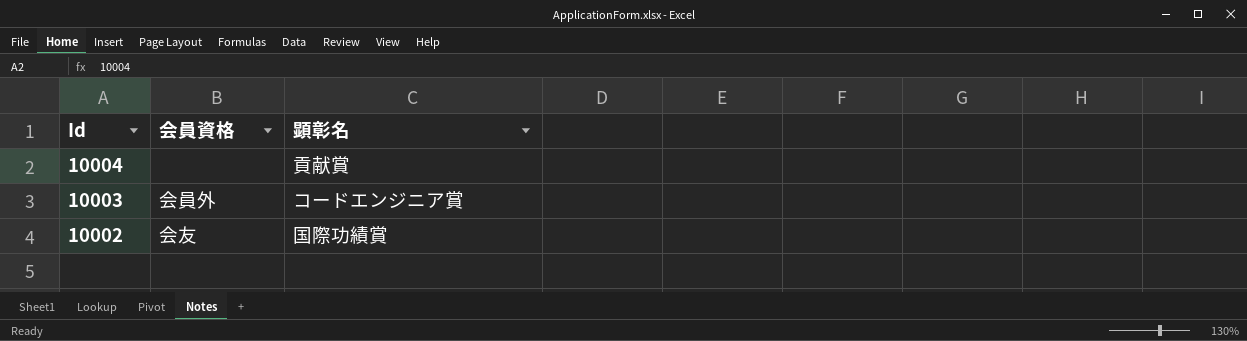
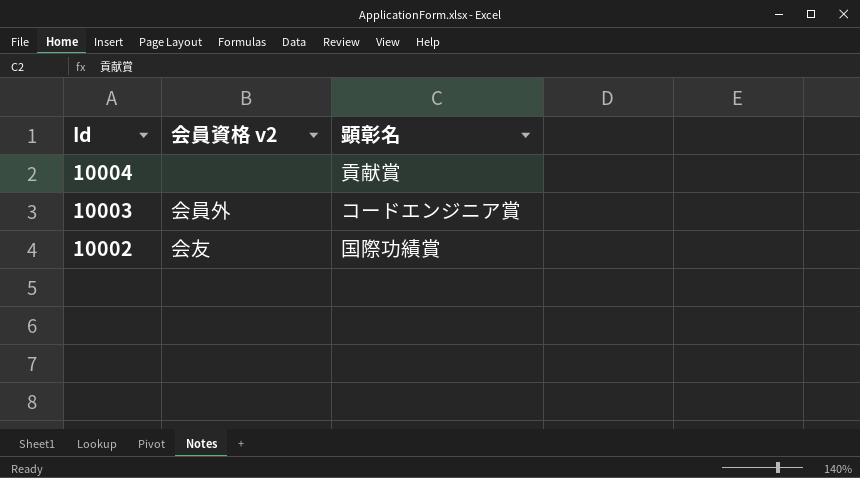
column name: 会員資格 -> 会員資格 v2

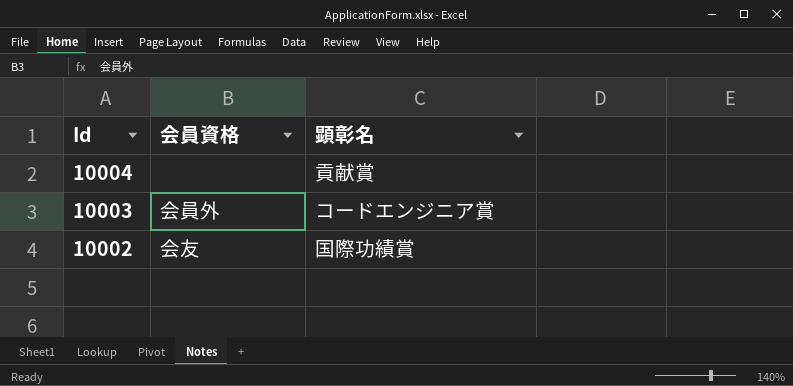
column name: 会員資格 v2 -> 会員資格

